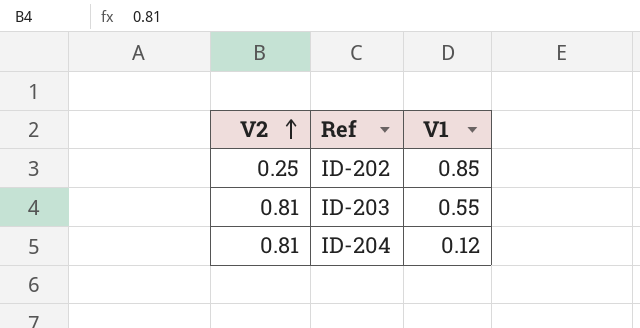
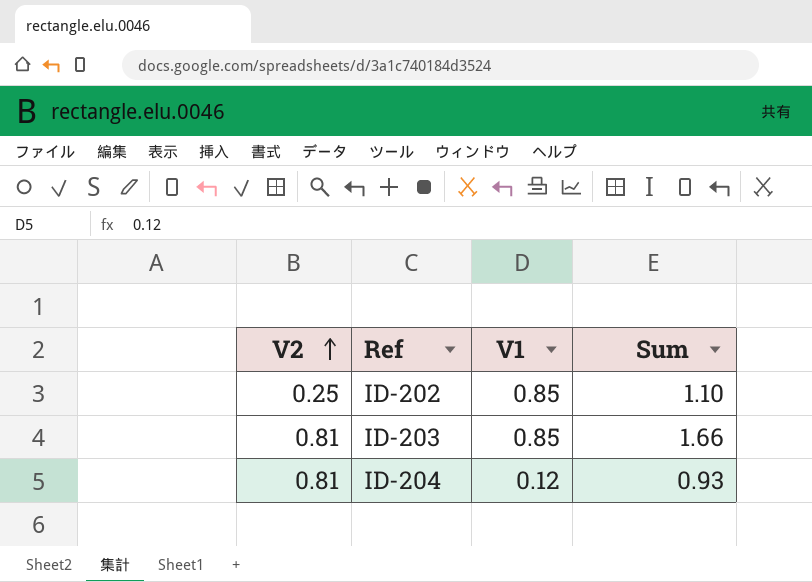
column Sum | formula: none -> [V2] + [V1]
ID-203 | V1: 0.55 -> 0.85

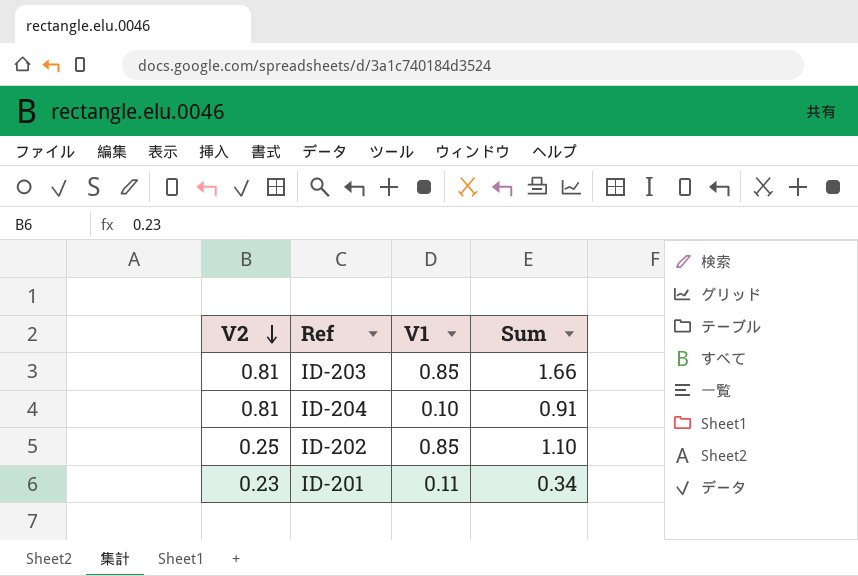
row order: V2 ascending -> V2 descending
ID-204 | V1: 0.12 -> 0.10
ID-204 | Sum: 0.93 -> 0.91
row ID-201: none -> 0.23 | 0.11 | 0.34

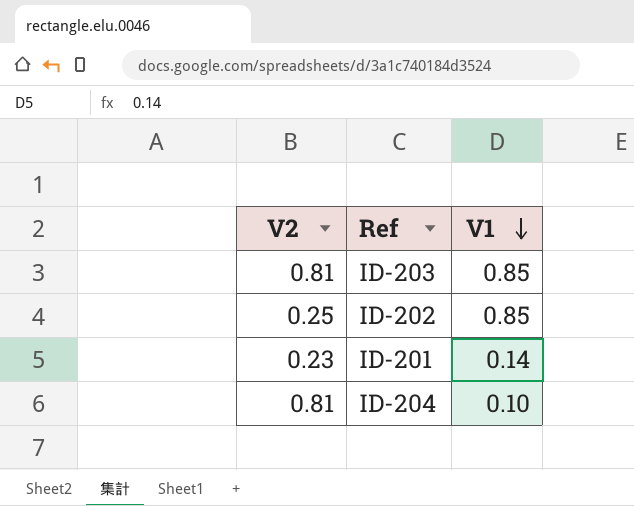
row order: V2 descending -> V1 descending
column Sum | formula: [V2] + [V1] -> none
ID-201 | V1: 0.11 -> 0.14

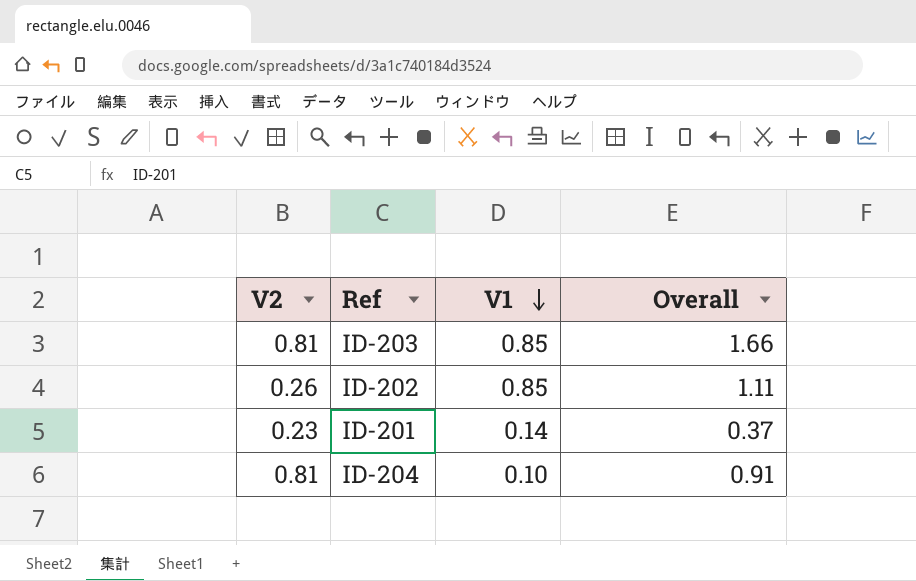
column Overall | formula: none -> [V2] + [V1]
ID-202 | V2: 0.25 -> 0.26

